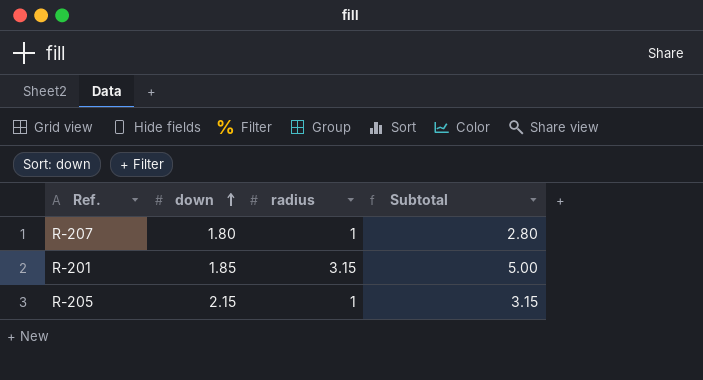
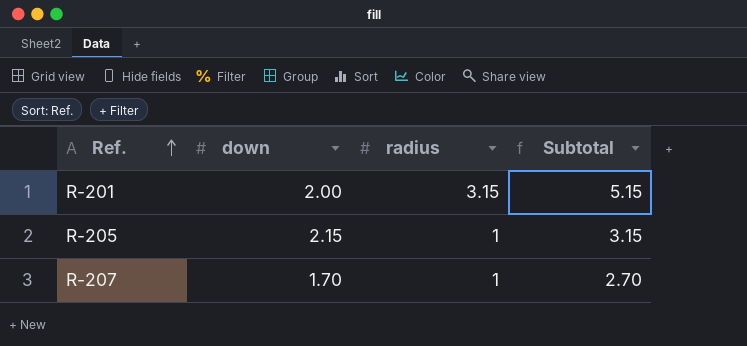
row order: down ascending -> Ref. ascending
R-201 | down: 1.85 -> 2.00
R-201 | Subtotal: 5.00 -> 5.15
R-207 | down: 1.80 -> 1.70
R-207 | Subtotal: 2.80 -> 2.70

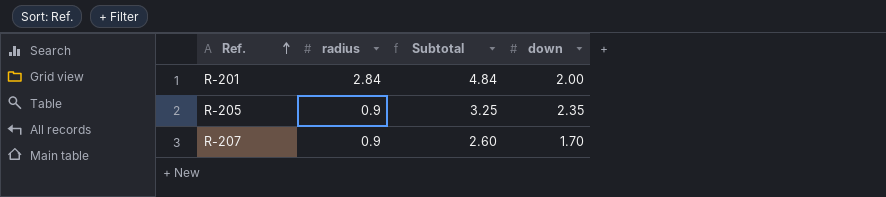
column down | position: 2 -> 4
R-201 | radius: 3.15 -> 2.84
R-201 | Subtotal: 5.15 -> 4.84
R-205 | radius: 1 -> 0.9
R-205 | Subtotal: 3.15 -> 3.25
R-205 | down: 2.15 -> 2.35
R-207 | radius: 1 -> 0.9
R-207 | Subtotal: 2.70 -> 2.60

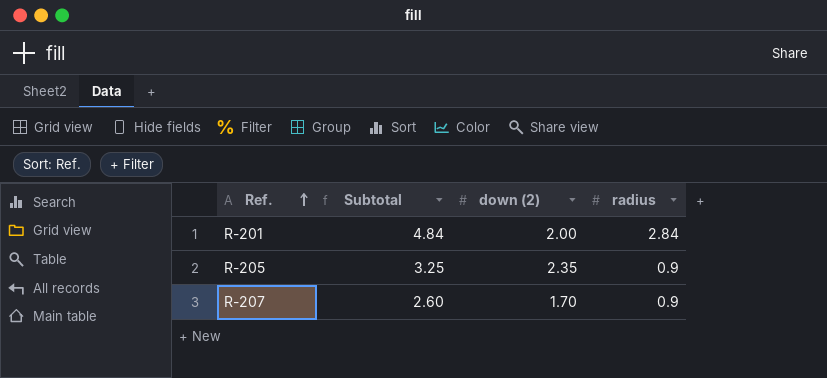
column name: down -> down (2)
column radius | position: 2 -> 4

